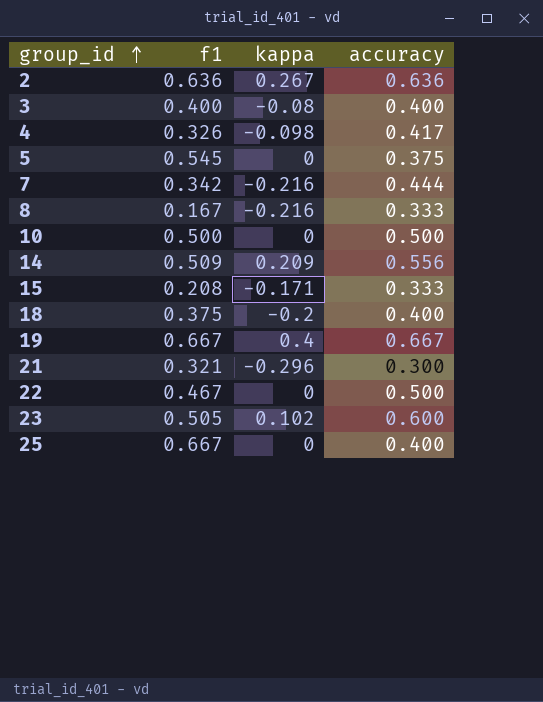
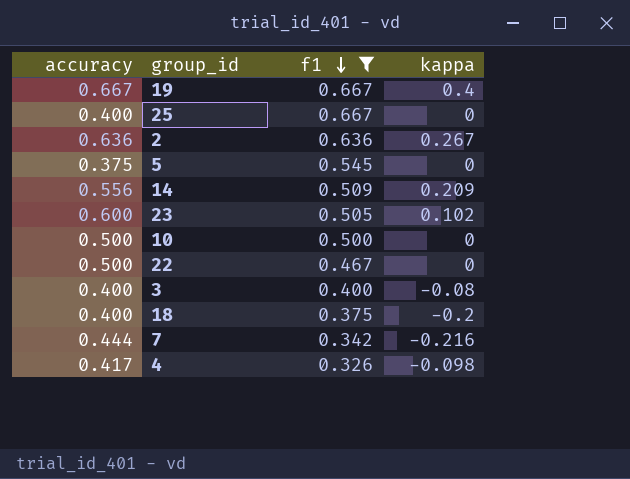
filter: none -> f1 >= 0.326
row order: group_id ascending -> f1 descending
column accuracy | position: 4 -> 1

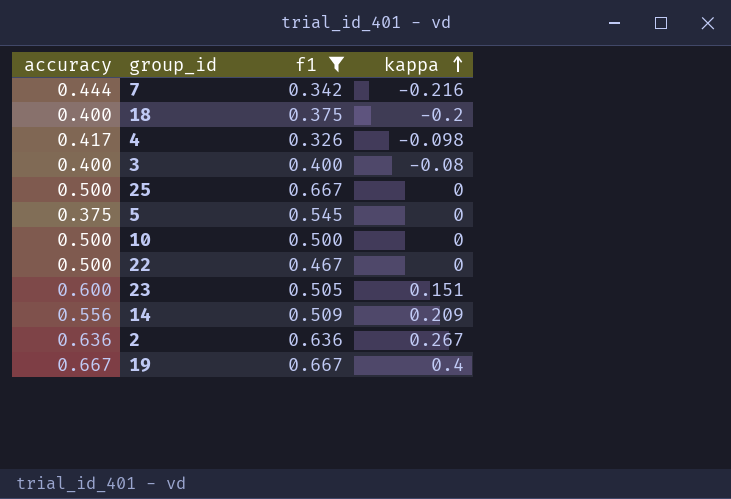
row order: f1 descending -> kappa ascending
25 | accuracy: 0.400 -> 0.500
23 | kappa: 0.102 -> 0.151

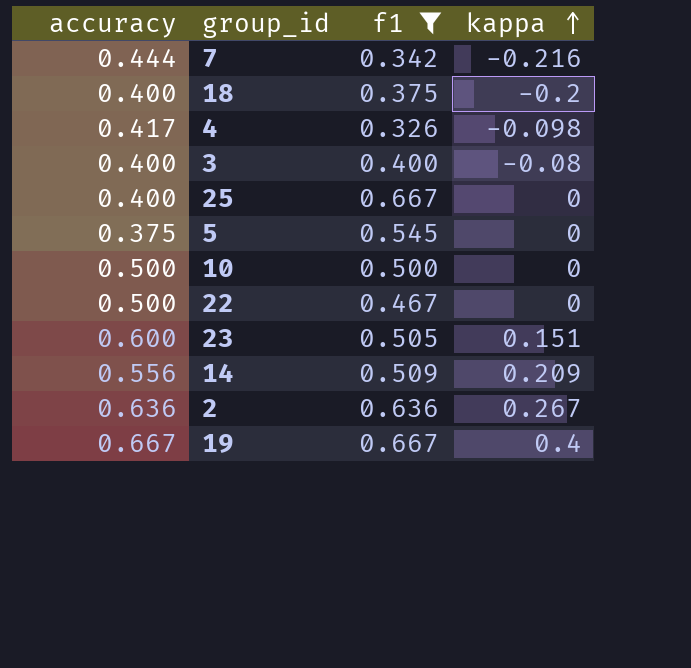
25 | accuracy: 0.500 -> 0.400

